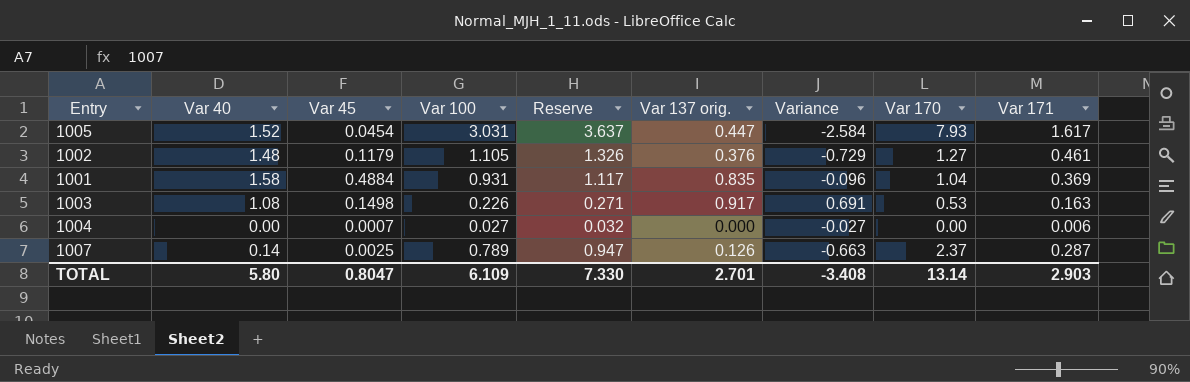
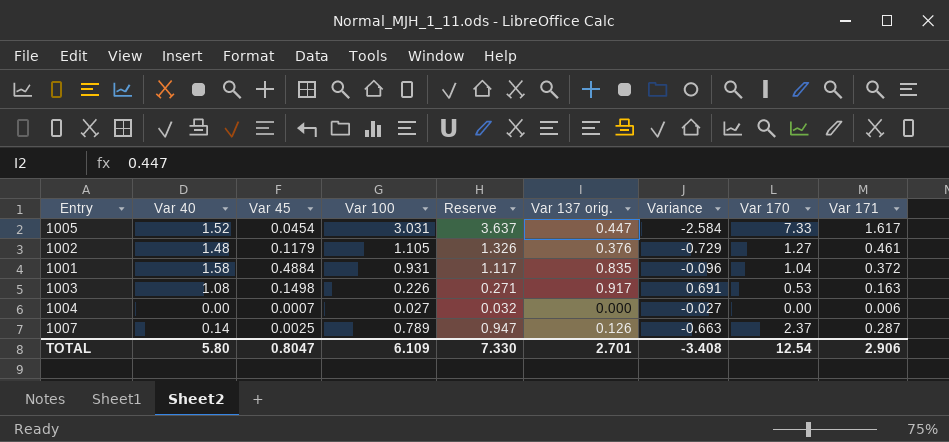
1005 | Var 170: 7.93 -> 7.33
1001 | Var 171: 0.369 -> 0.372
TOTAL | Var 170: 13.14 -> 12.54
TOTAL | Var 171: 2.903 -> 2.906

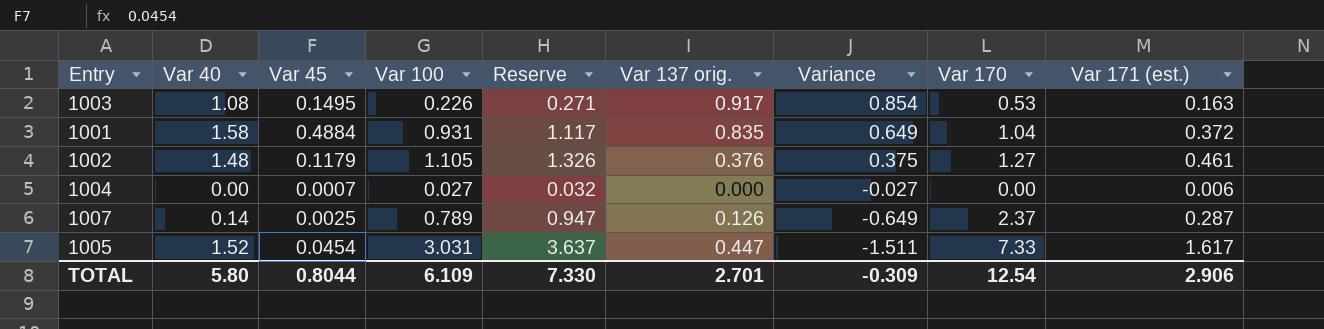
row order: none -> Variance descending
column Variance | formula: [Var 137 orig.] - [Var 100] -> [Var 40] - [Var 100]
column name: Var 171 -> Var 171 (est.)
1003 | Var 45: 0.1498 -> 0.1495
TOTAL | Var 45: 0.8047 -> 0.8044
TOTAL | Variance: -3.408 -> -0.309

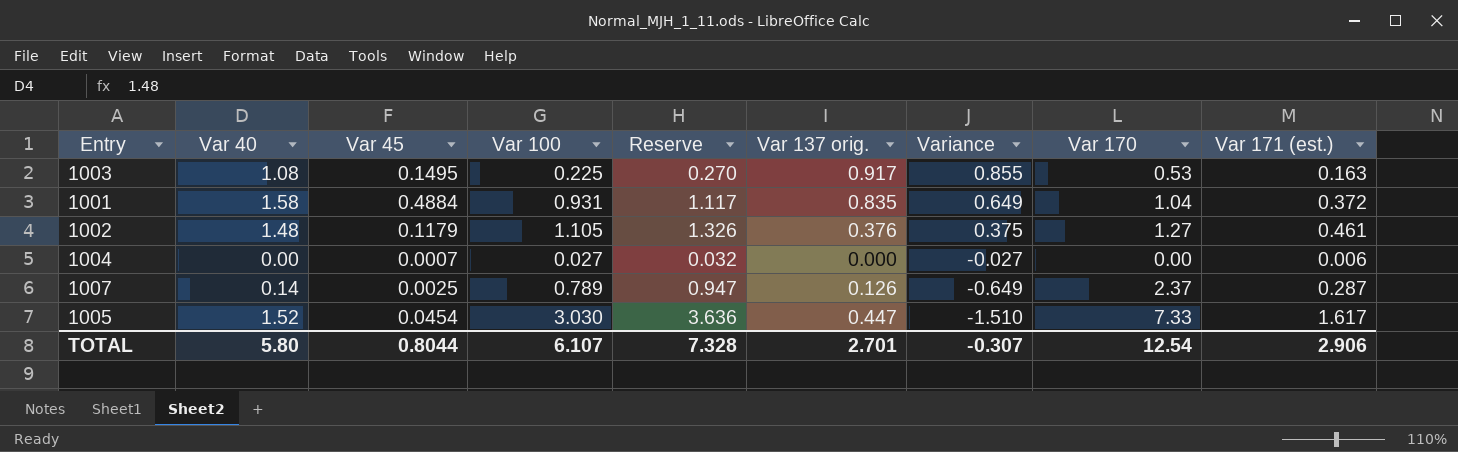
1003 | Var 100: 0.226 -> 0.225
1003 | Reserve: 0.271 -> 0.270
1003 | Variance: 0.854 -> 0.855
1005 | Var 100: 3.031 -> 3.030
1005 | Reserve: 3.637 -> 3.636
1005 | Variance: -1.511 -> -1.510
TOTAL | Var 100: 6.109 -> 6.107
TOTAL | Reserve: 7.330 -> 7.328
TOTAL | Variance: -0.309 -> -0.307

